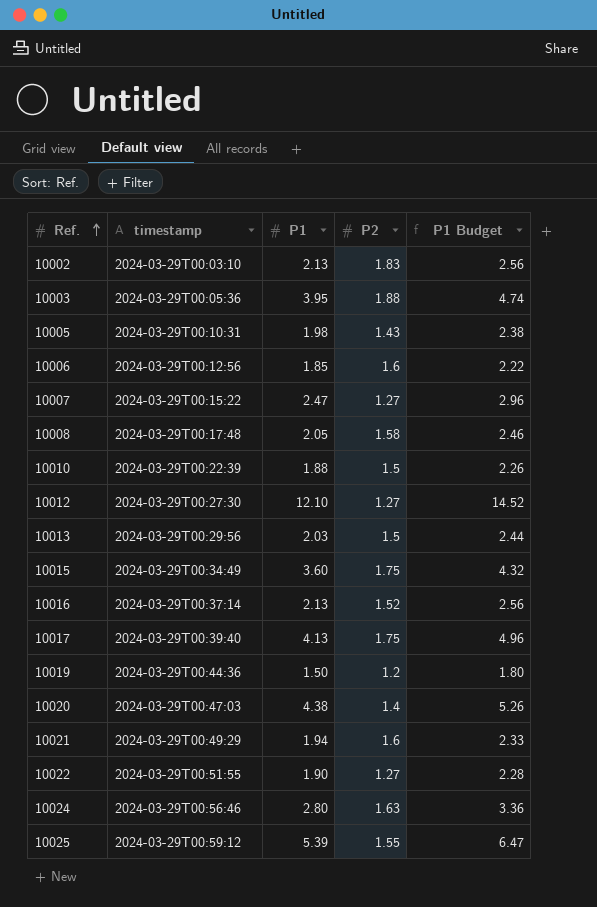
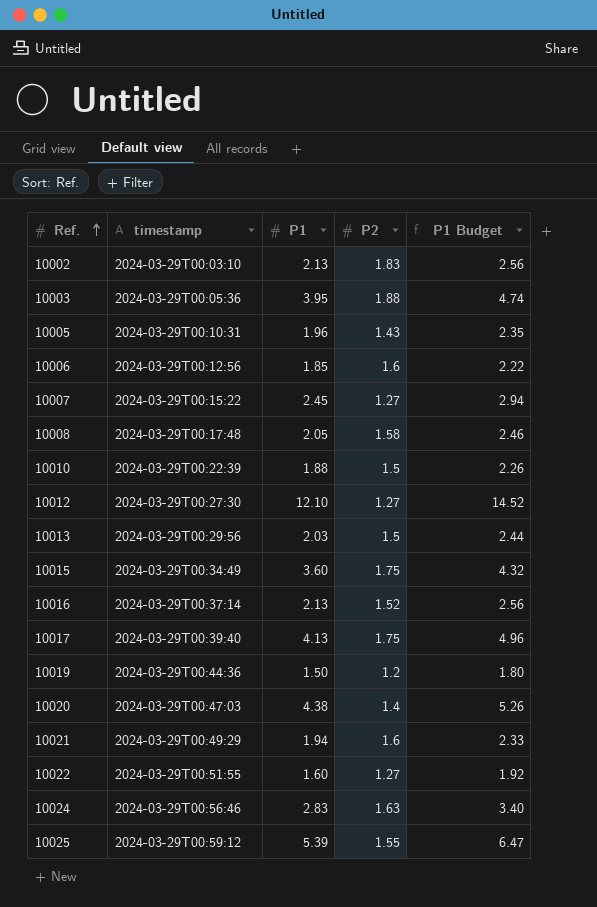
10005 | P1: 1.98 -> 1.96
10005 | P1 Budget: 2.38 -> 2.35
10007 | P1: 2.47 -> 2.45
10007 | P1 Budget: 2.96 -> 2.94
10022 | P1: 1.90 -> 1.60
10022 | P1 Budget: 2.28 -> 1.92
10024 | P1: 2.80 -> 2.83
10024 | P1 Budget: 3.36 -> 3.40

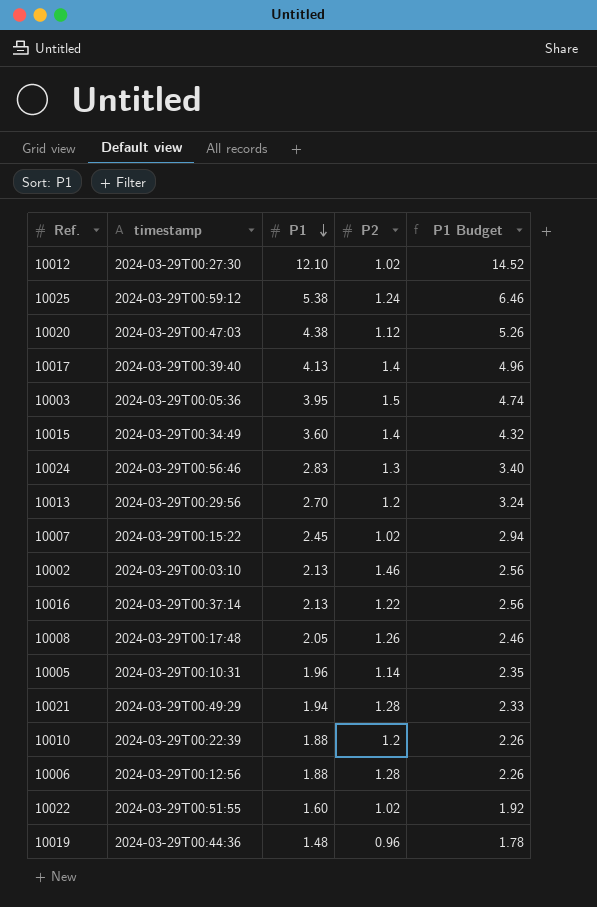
row order: Ref. ascending -> P1 descending
10012 | P2: 1.27 -> 1.02
10025 | P1: 5.39 -> 5.38
10025 | P2: 1.55 -> 1.24
10025 | P1 Budget: 6.47 -> 6.46
10020 | P2: 1.4 -> 1.12
10017 | P2: 1.75 -> 1.4
10003 | P2: 1.88 -> 1.5
10015 | P2: 1.75 -> 1.4
10024 | P2: 1.63 -> 1.3
10013 | P1: 2.03 -> 2.70
10013 | P2: 1.5 -> 1.2
10013 | P1 Budget: 2.44 -> 3.24
10007 | P2: 1.27 -> 1.02
10002 | P2: 1.83 -> 1.46
10016 | P2: 1.52 -> 1.22
10008 | P2: 1.58 -> 1.26
10005 | P2: 1.43 -> 1.14
10021 | P2: 1.6 -> 1.28
10010 | P2: 1.5 -> 1.2
10006 | P1: 1.85 -> 1.88
10006 | P2: 1.6 -> 1.28
10006 | P1 Budget: 2.22 -> 2.26
10022 | P2: 1.27 -> 1.02
10019 | P1: 1.50 -> 1.48
10019 | P2: 1.2 -> 0.96
10019 | P1 Budget: 1.80 -> 1.78

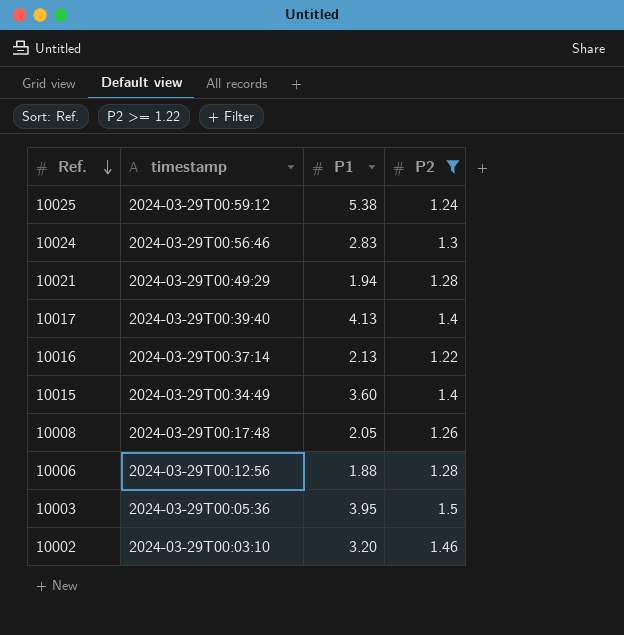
filter: none -> P2 >= 1.22
row order: P1 descending -> Ref. descending
column P1 Budget | formula: [P1] * 1.2 -> none
10002 | P1: 2.13 -> 3.20

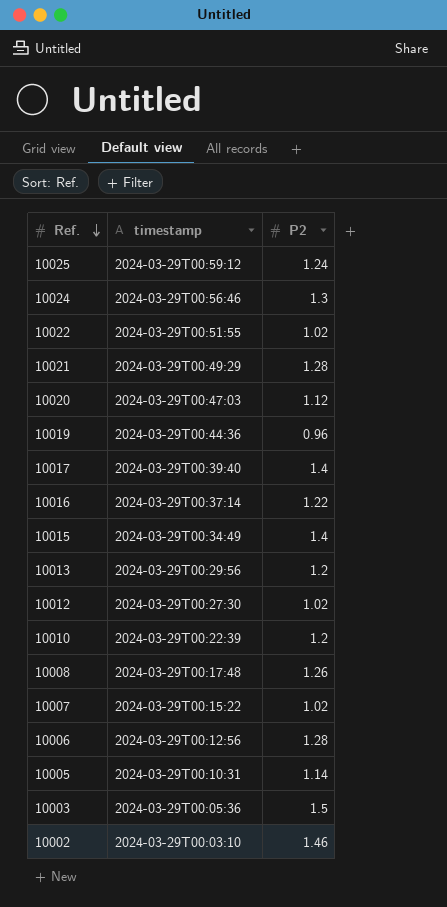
filter: P2 >= 1.22 -> none
column P1 | position: 3 -> none

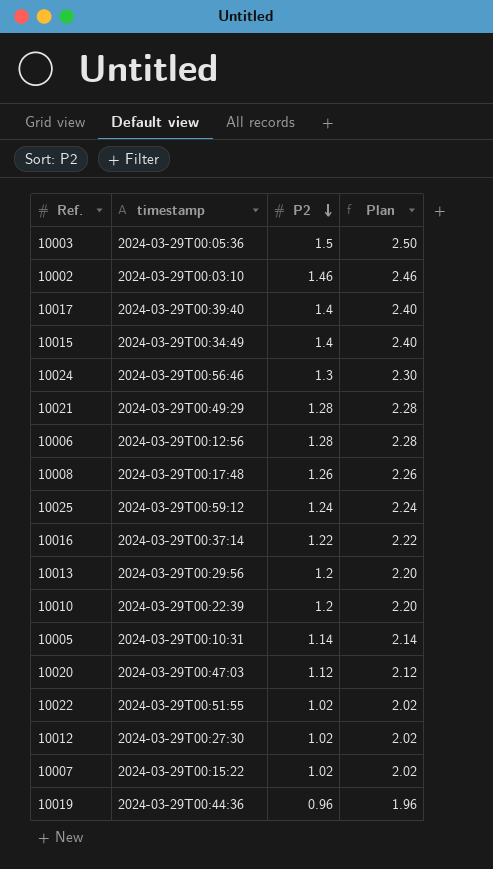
row order: Ref. descending -> P2 descending
column Plan | formula: none -> [P2] + 1

